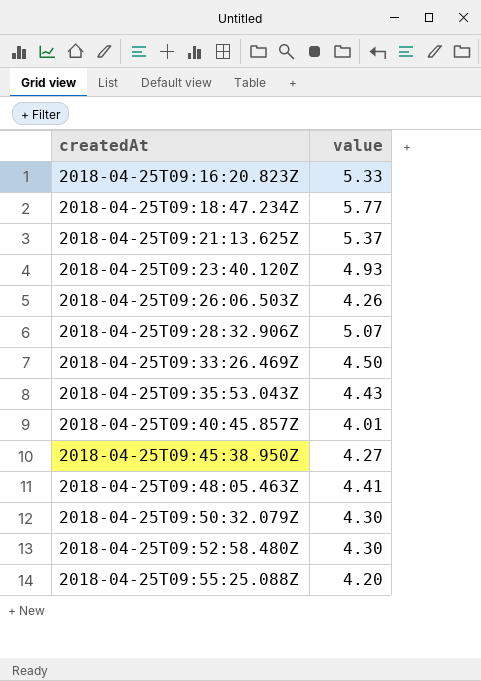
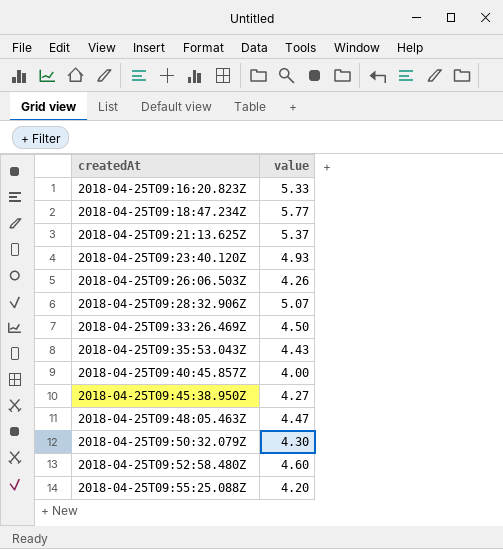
2018-04-25T09:40:45.857Z | value: 4.01 -> 4.00
2018-04-25T09:48:05.463Z | value: 4.41 -> 4.47
2018-04-25T09:52:58.480Z | value: 4.30 -> 4.60

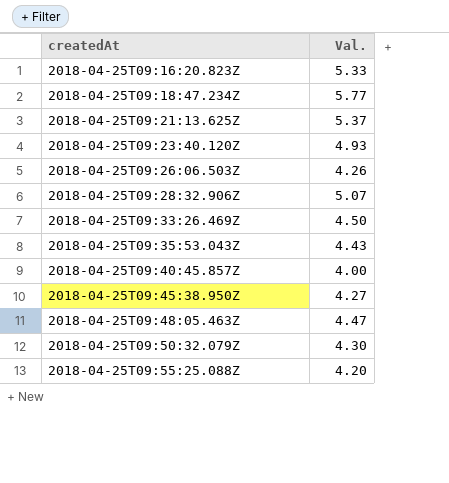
column name: value -> Val.
row 2018-04-25T09:52:58.480Z: 4.60 -> none

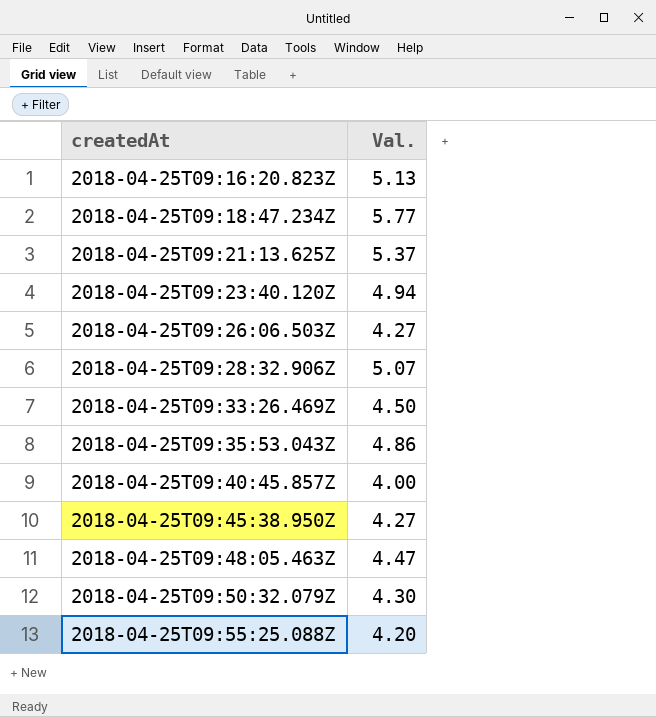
2018-04-25T09:16:20.823Z | Val.: 5.33 -> 5.13
2018-04-25T09:23:40.120Z | Val.: 4.93 -> 4.94
2018-04-25T09:26:06.503Z | Val.: 4.26 -> 4.27
2018-04-25T09:35:53.043Z | Val.: 4.43 -> 4.86

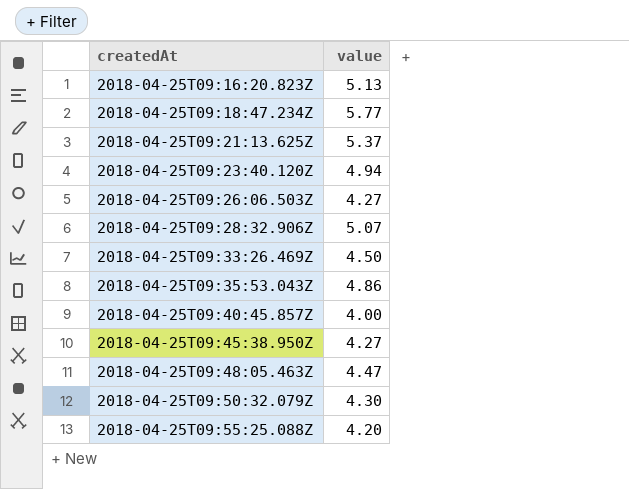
column name: Val. -> value

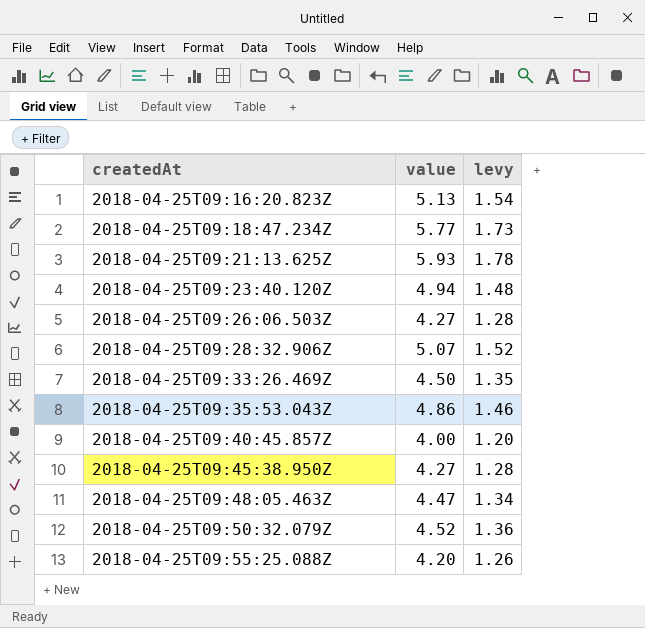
column levy | formula: none -> [value] * 0.3
2018-04-25T09:21:13.625Z | value: 5.37 -> 5.93
2018-04-25T09:50:32.079Z | value: 4.30 -> 4.52

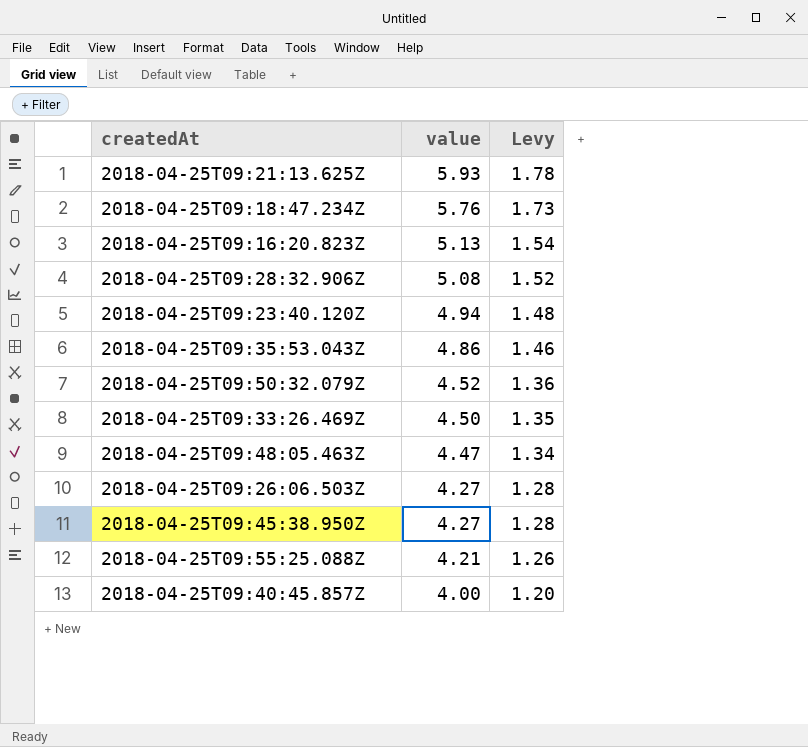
row order: createdAt ascending -> value descending
column name: levy -> Levy
2018-04-25T09:18:47.234Z | value: 5.77 -> 5.76
2018-04-25T09:28:32.906Z | value: 5.07 -> 5.08
2018-04-25T09:55:25.088Z | value: 4.20 -> 4.21

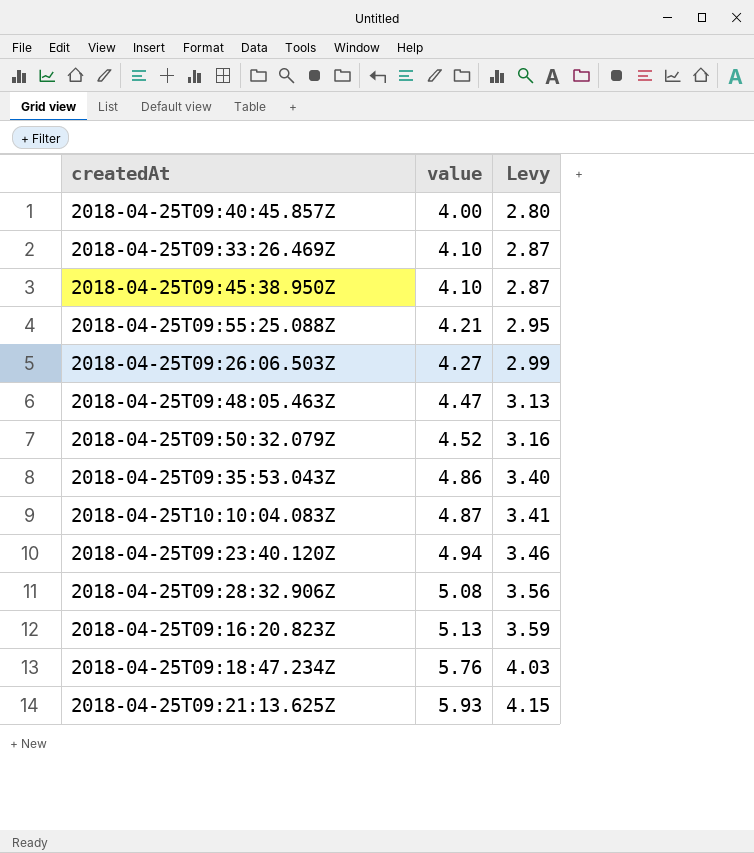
row order: value descending -> value ascending
column Levy | formula: [value] * 0.3 -> [value] * 0.7
2018-04-25T09:33:26.469Z | value: 4.50 -> 4.10
2018-04-25T09:45:38.950Z | value: 4.27 -> 4.10
row 2018-04-25T10:10:04.083Z: none -> 4.87 | 3.41

